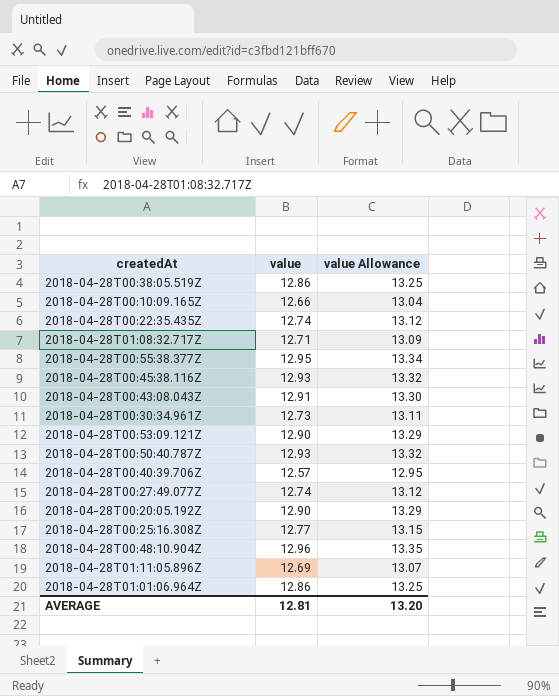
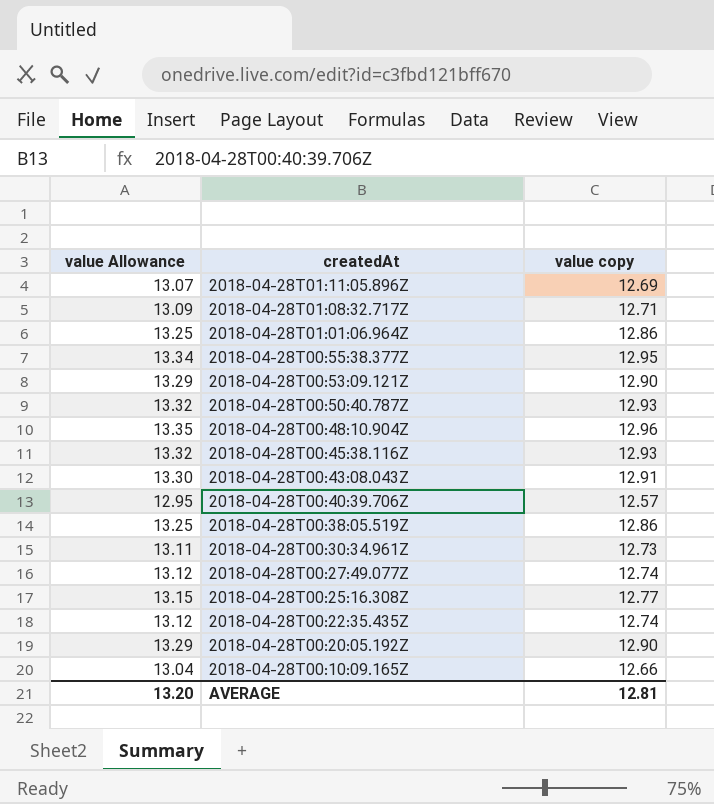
row order: none -> createdAt descending
column value Allowance | position: 3 -> 1
column name: value -> value copy

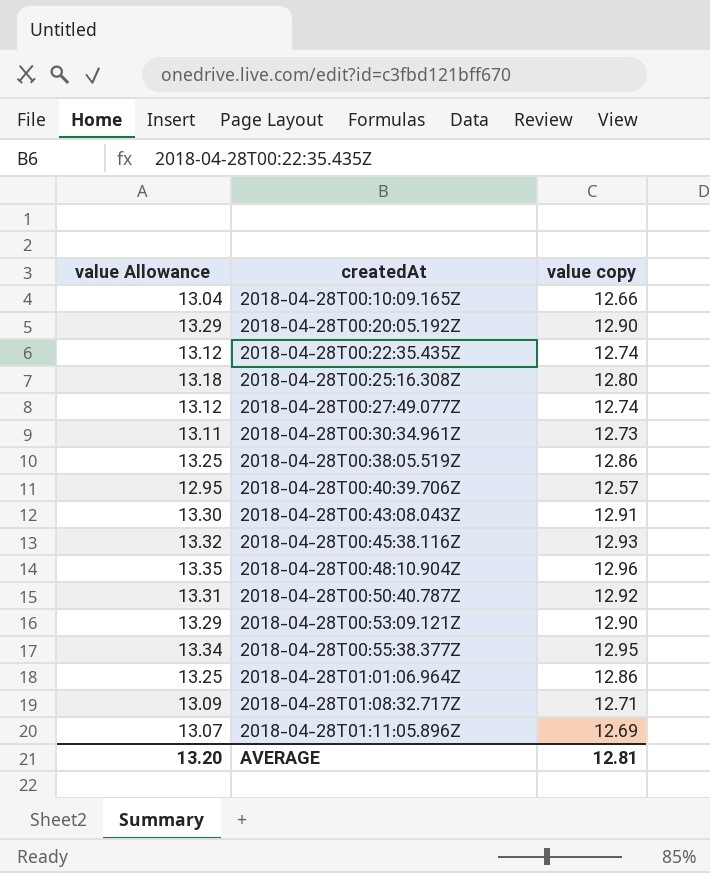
row order: createdAt descending -> createdAt ascending
2018-04-28T00:25:16.308Z | value Allowance: 13.15 -> 13.18
2018-04-28T00:25:16.308Z | value copy: 12.77 -> 12.80
2018-04-28T00:50:40.787Z | value Allowance: 13.32 -> 13.31
2018-04-28T00:50:40.787Z | value copy: 12.93 -> 12.92

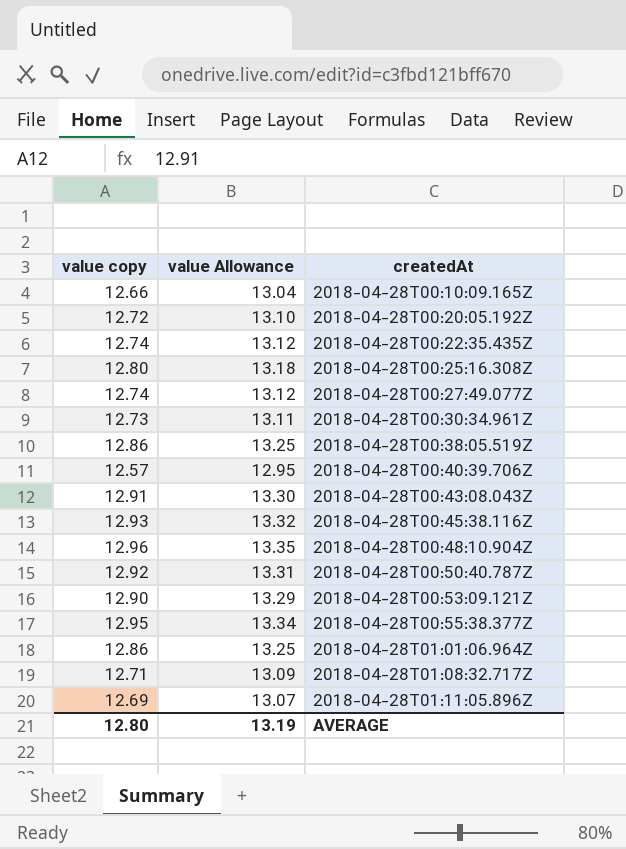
column value copy | position: 3 -> 1
2018-04-28T00:20:05.192Z | value copy: 12.90 -> 12.72
2018-04-28T00:20:05.192Z | value Allowance: 13.29 -> 13.10
AVERAGE | value copy: 12.81 -> 12.80
AVERAGE | value Allowance: 13.20 -> 13.19

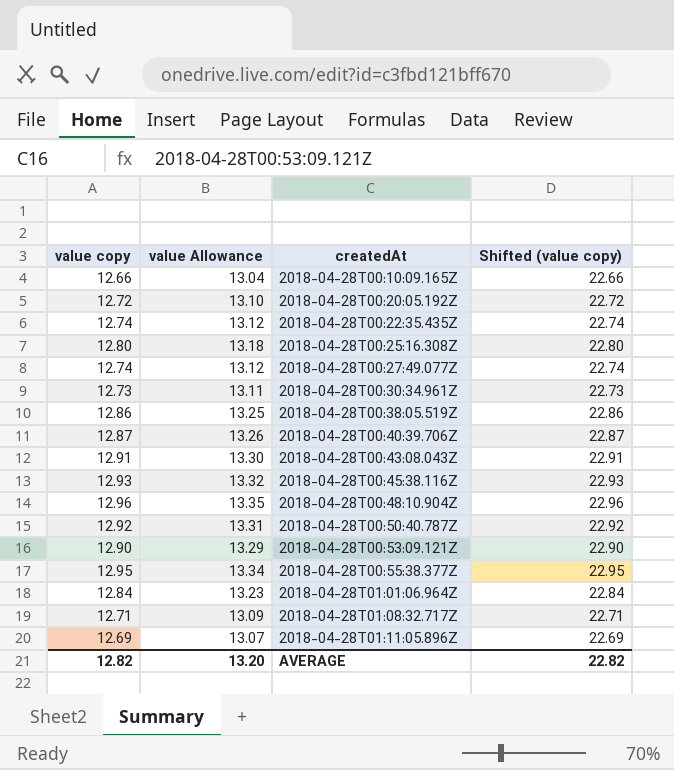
column Shifted (value copy) | formula: none -> [value copy] + 10
2018-04-28T00:40:39.706Z | value copy: 12.57 -> 12.87
2018-04-28T00:40:39.706Z | value Allowance: 12.95 -> 13.26
2018-04-28T01:01:06.964Z | value copy: 12.86 -> 12.84
2018-04-28T01:01:06.964Z | value Allowance: 13.25 -> 13.23
AVERAGE | value copy: 12.80 -> 12.82
AVERAGE | value Allowance: 13.19 -> 13.20

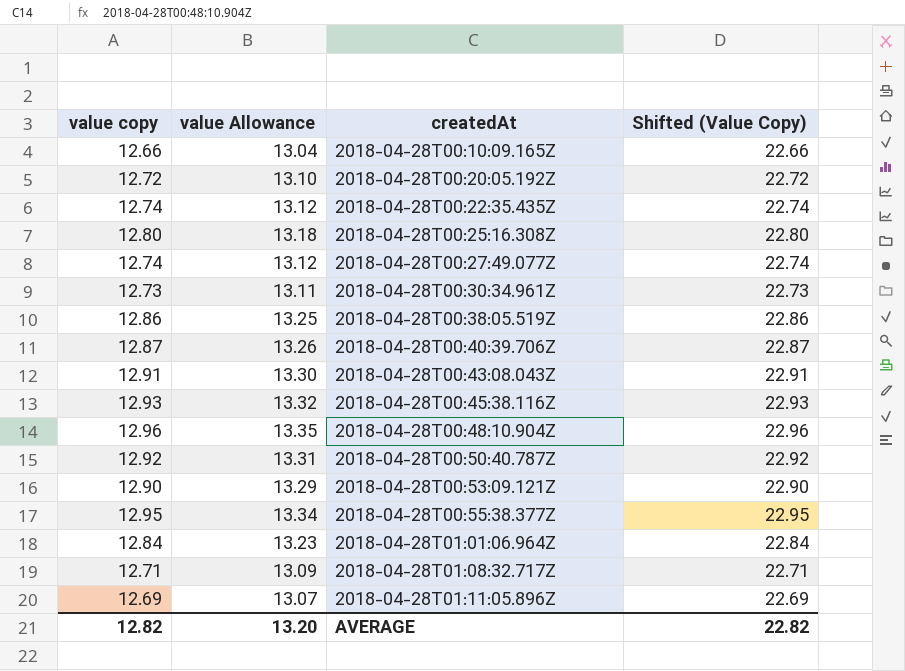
column name: Shifted (value copy) -> Shifted (Value Copy)

